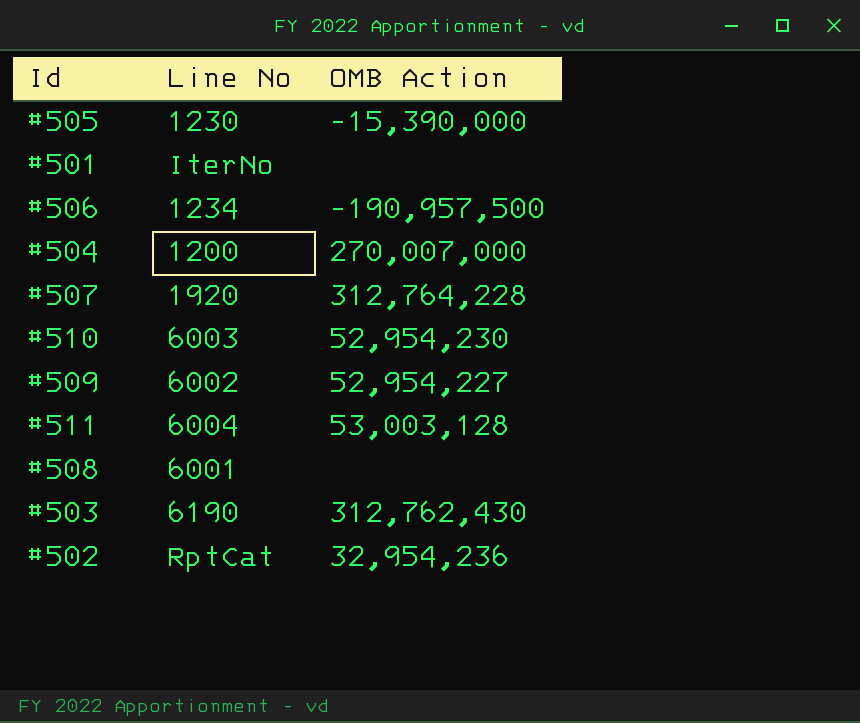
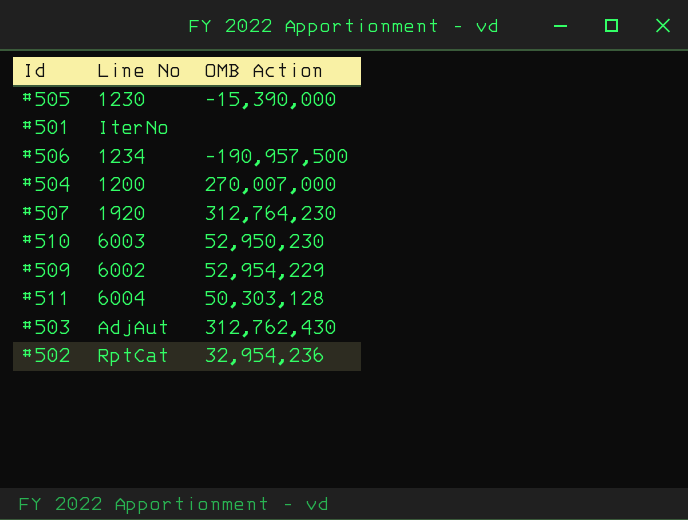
row #508: 6001 | none -> none
#507 | OMB Action: 312,764,228 -> 312,764,230
#510 | OMB Action: 52,954,230 -> 52,950,230
#509 | OMB Action: 52,954,227 -> 52,954,229
#511 | OMB Action: 53,003,128 -> 50,303,128
#503 | Line No: 6190 -> AdjAut

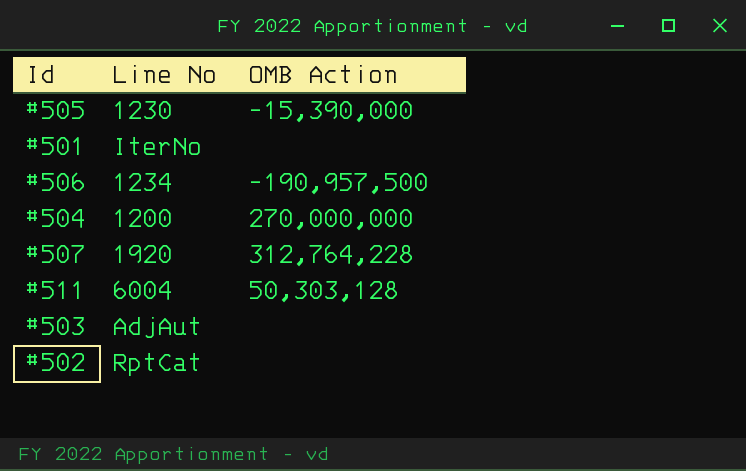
row #510: 6003 | 52,950,230 -> none
row #509: 6002 | 52,954,229 -> none
#504 | OMB Action: 270,007,000 -> 270,000,000
#507 | OMB Action: 312,764,230 -> 312,764,228
#503 | OMB Action: 312,762,430 -> none
#502 | OMB Action: 32,954,236 -> none

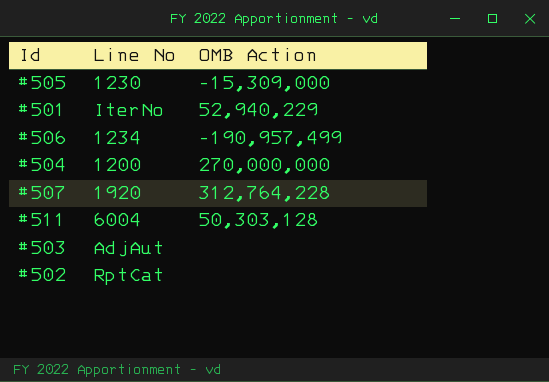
#505 | OMB Action: -15,390,000 -> -15,309,000
#501 | OMB Action: none -> 52,940,229
#506 | OMB Action: -190,957,500 -> -190,957,499

